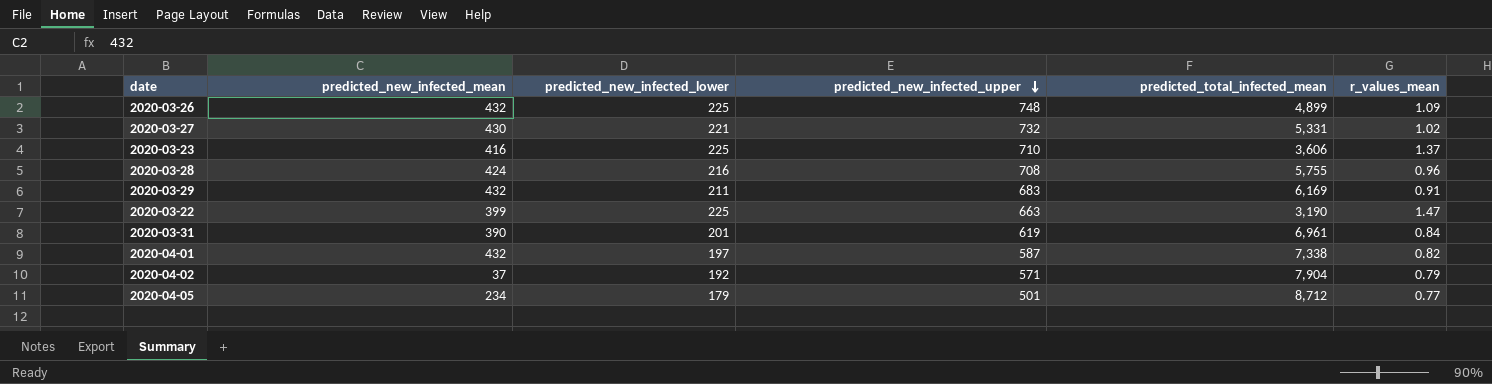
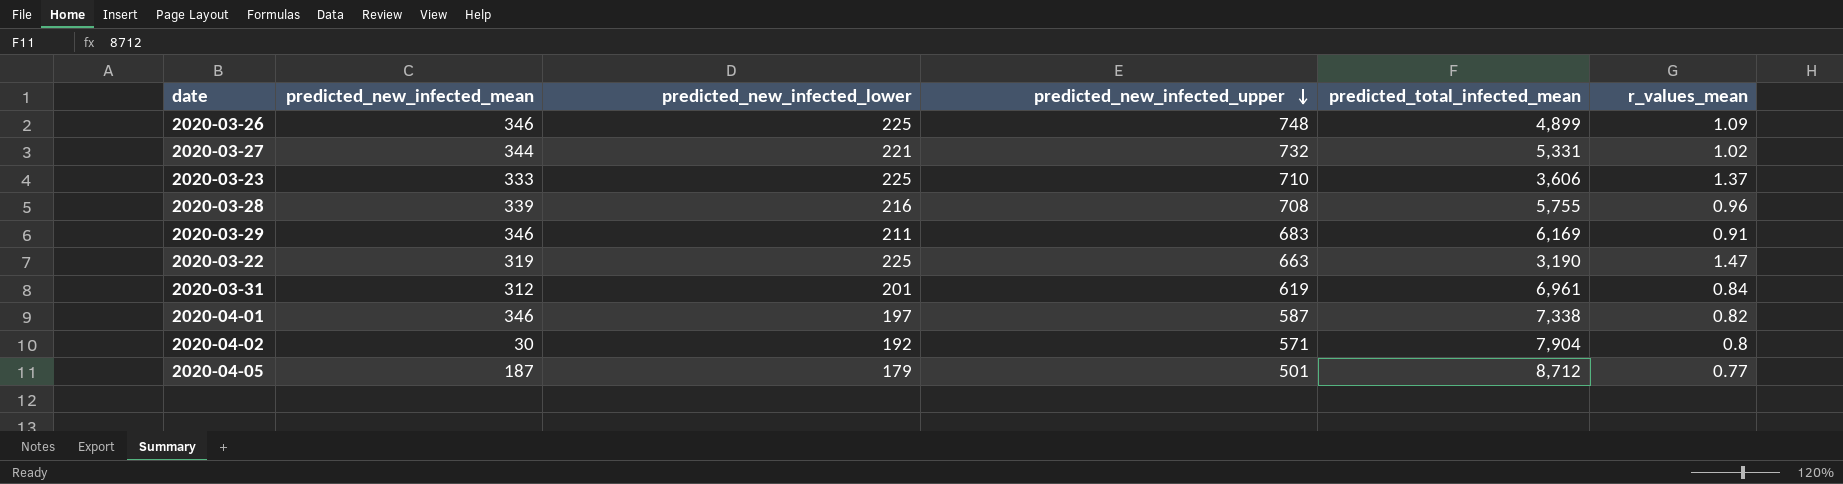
2020-03-26 | predicted_new_infected_mean: 432 -> 346
2020-03-27 | predicted_new_infected_mean: 430 -> 344
2020-03-23 | predicted_new_infected_mean: 416 -> 333
2020-03-28 | predicted_new_infected_mean: 424 -> 339
2020-03-29 | predicted_new_infected_mean: 432 -> 346
2020-03-22 | predicted_new_infected_mean: 399 -> 319
2020-03-31 | predicted_new_infected_mean: 390 -> 312
2020-04-01 | predicted_new_infected_mean: 432 -> 346
2020-04-02 | predicted_new_infected_mean: 37 -> 30
2020-04-02 | r_values_mean: 0.79 -> 0.8
2020-04-05 | predicted_new_infected_mean: 234 -> 187

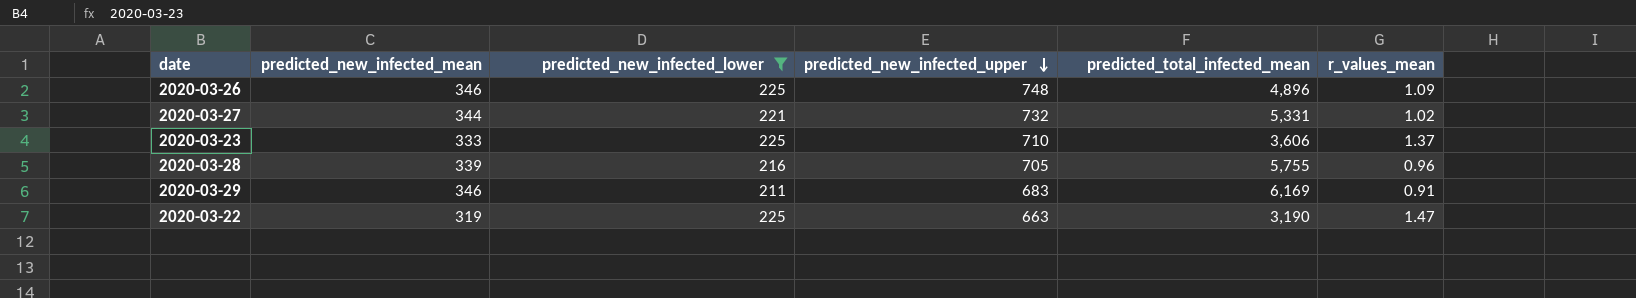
filter: none -> predicted_new_infected_lower >= 211
2020-03-26 | predicted_total_infected_mean: 4,899 -> 4,896
2020-03-28 | predicted_new_infected_upper: 708 -> 705

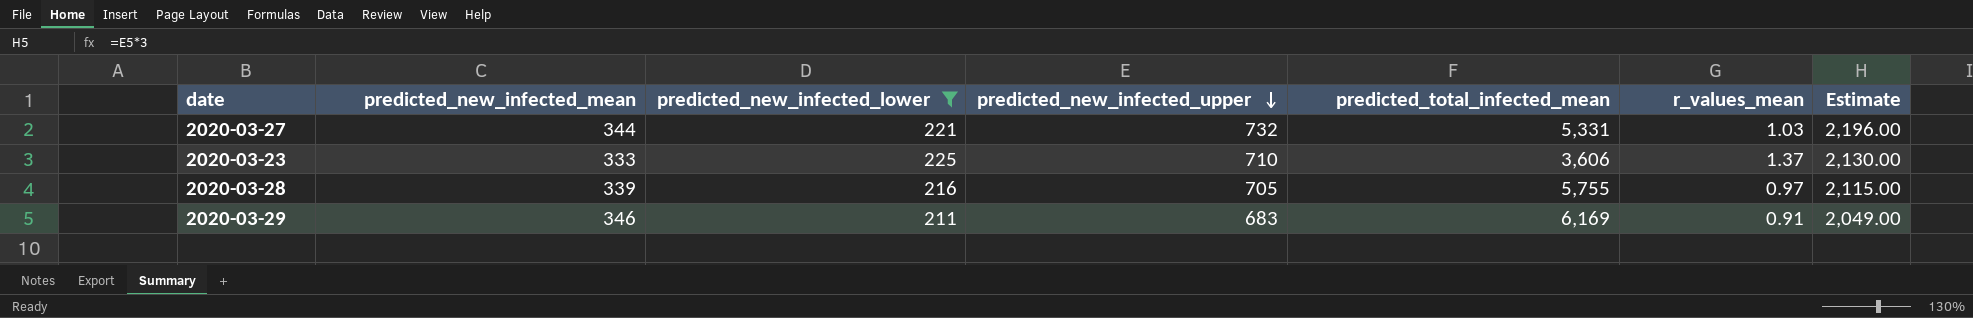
column Estimate | formula: none -> [predicted_new_infected_upper] * 3
row 2020-03-26: 346 | 225 | 748 | 4,896 | 1.09 -> none
row 2020-03-22: 319 | 225 | 663 | 3,190 | 1.47 -> none
2020-03-27 | r_values_mean: 1.02 -> 1.03
2020-03-28 | r_values_mean: 0.96 -> 0.97

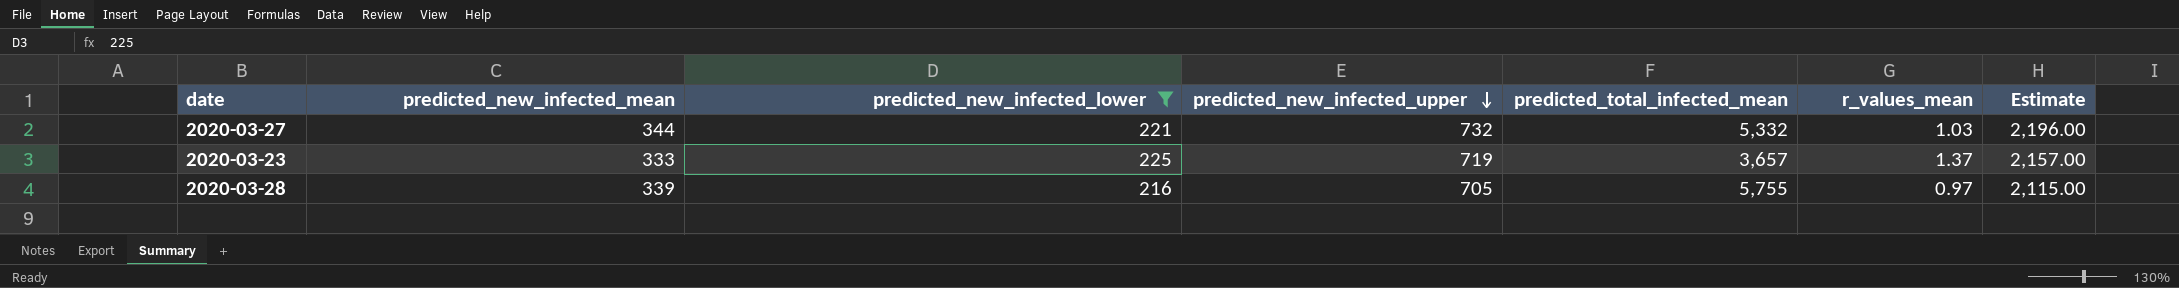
row 2020-03-29: 346 | 211 | 683 | 6,169 | 0.91 | 2,049.00 -> none
2020-03-27 | predicted_total_infected_mean: 5,331 -> 5,332
2020-03-23 | predicted_new_infected_upper: 710 -> 719
2020-03-23 | predicted_total_infected_mean: 3,606 -> 3,657
2020-03-23 | Estimate: 2,130.00 -> 2,157.00

